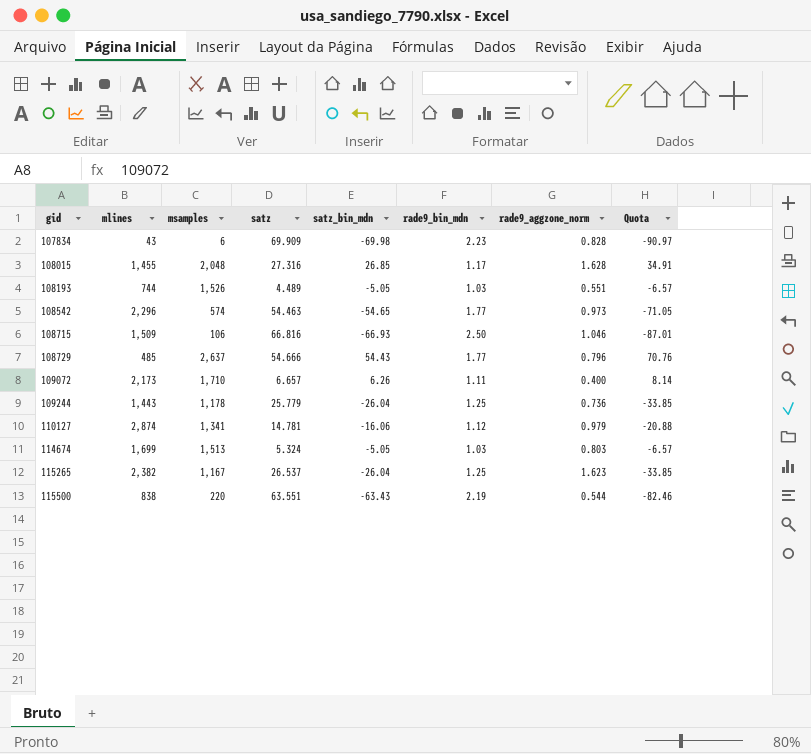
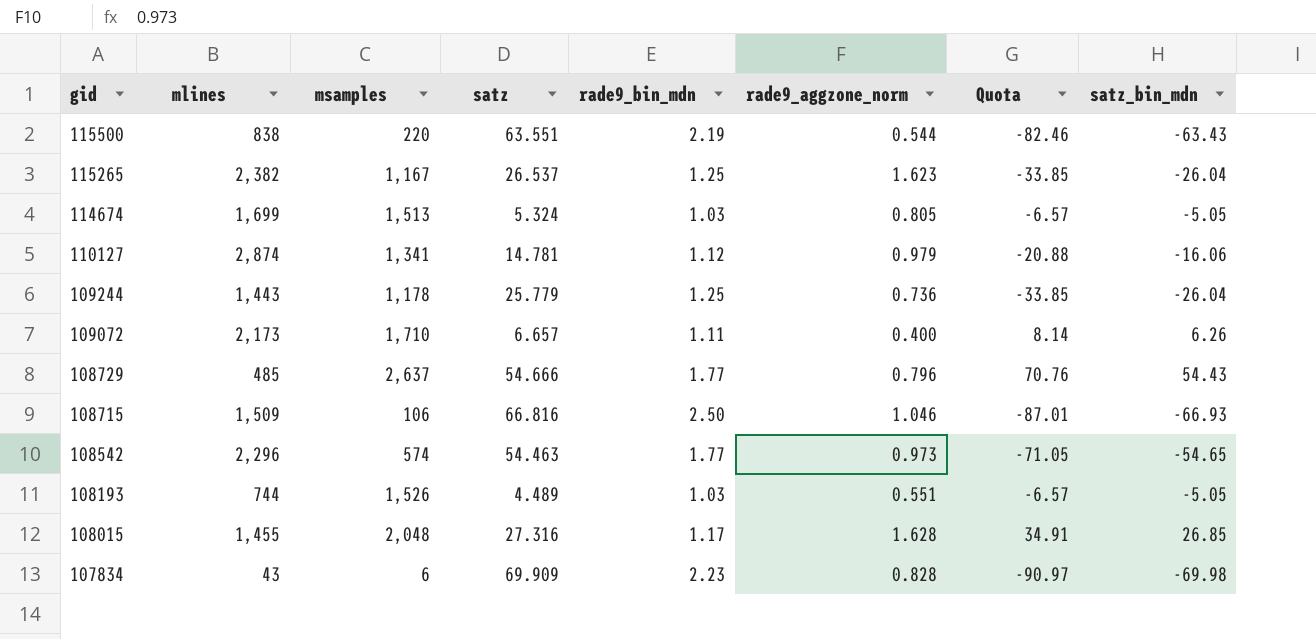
row order: gid ascending -> gid descending
column satz_bin_mdn | position: 5 -> 8
114674 | rade9_aggzone_norm: 0.803 -> 0.805

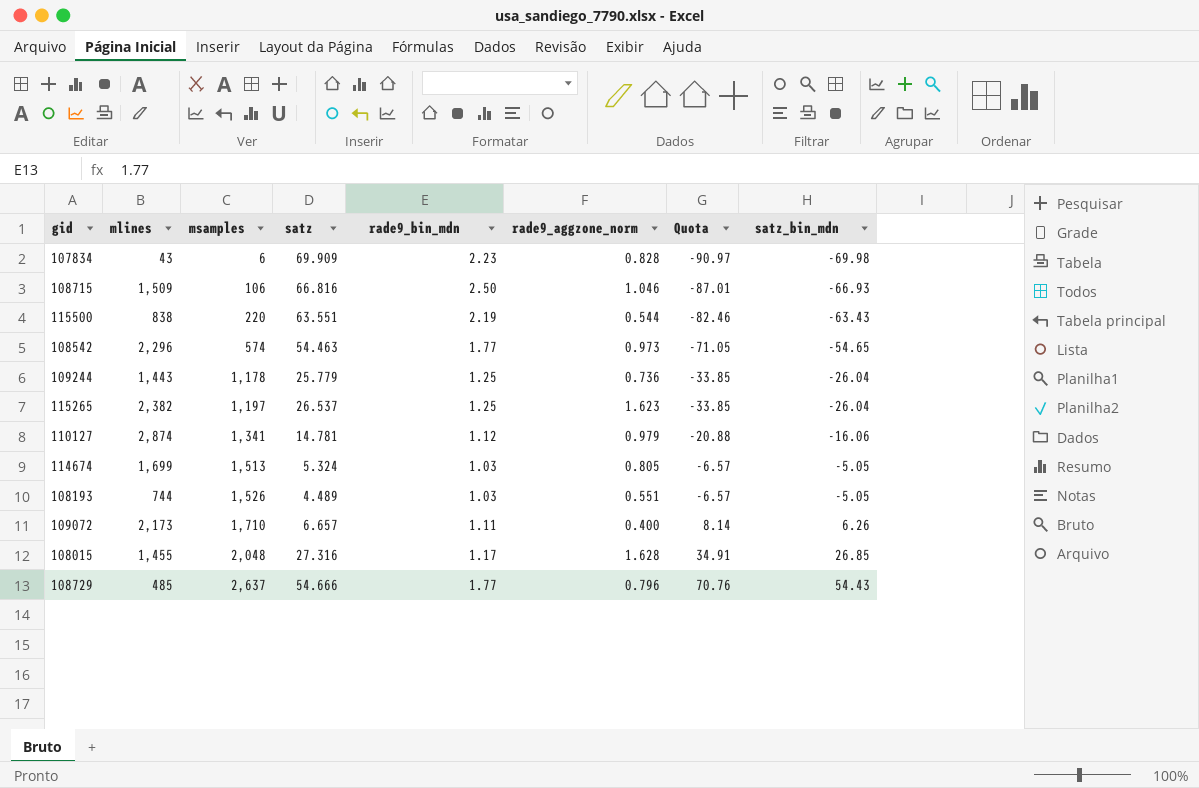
row order: gid descending -> msamples ascending
115265 | msamples: 1,167 -> 1,197

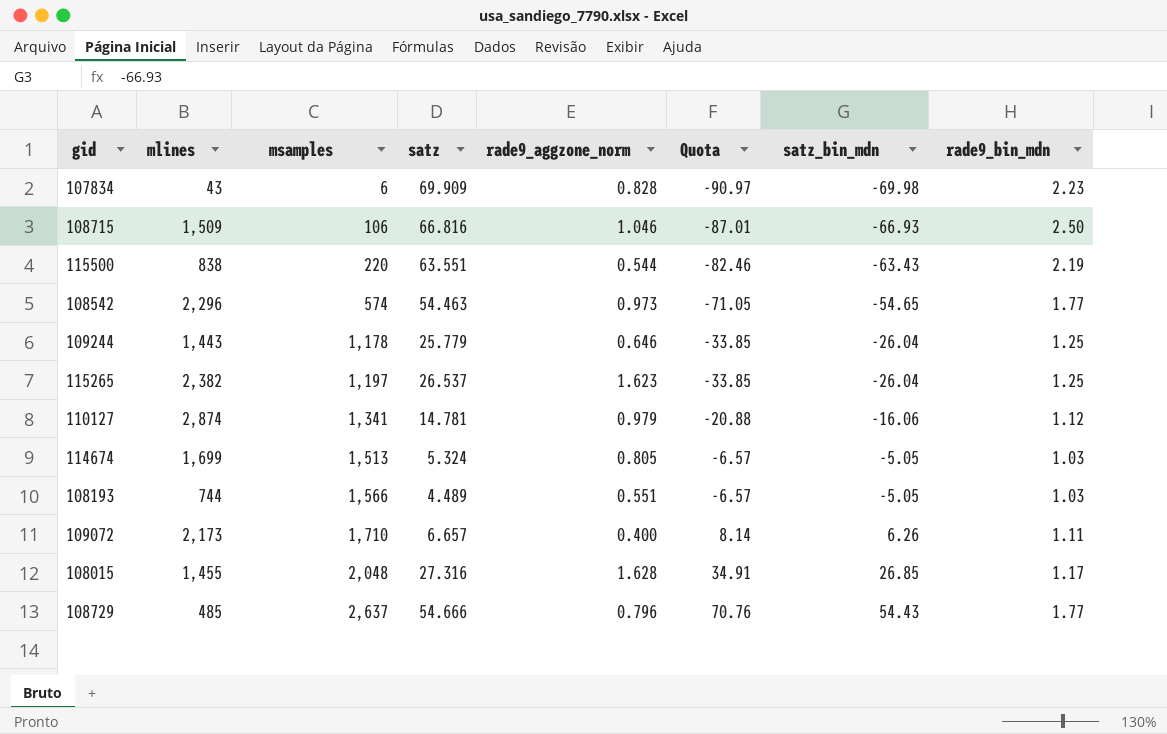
column rade9_bin_mdn | position: 5 -> 8
109244 | rade9_aggzone_norm: 0.736 -> 0.646
108193 | msamples: 1,526 -> 1,566

